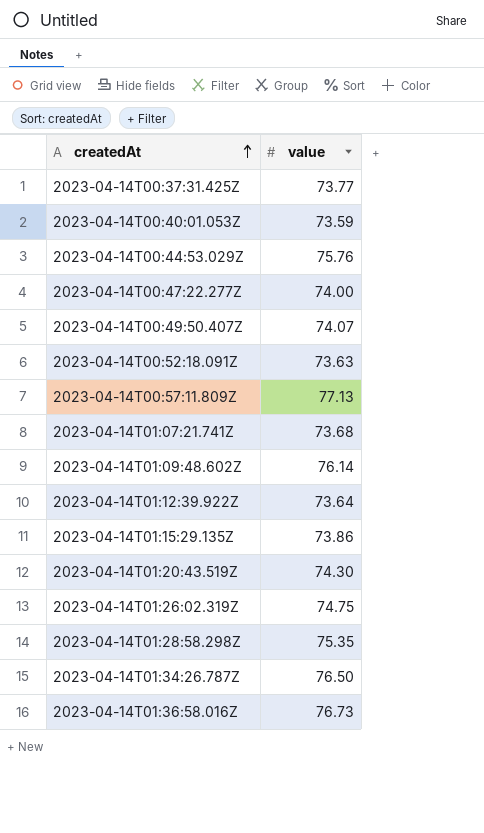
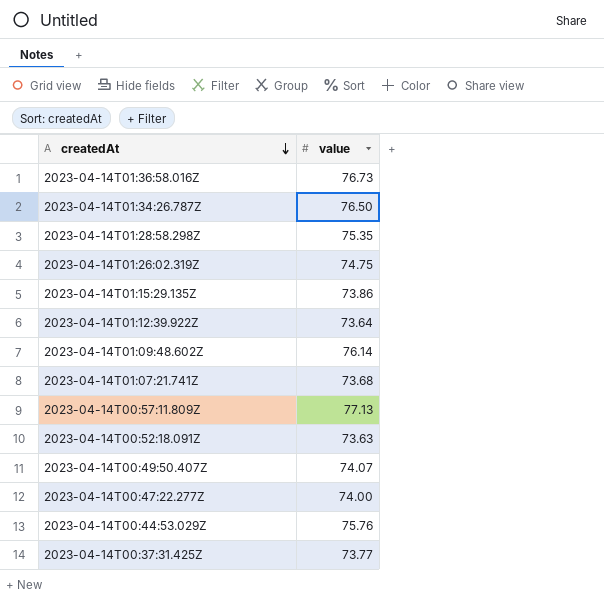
row order: createdAt ascending -> createdAt descending
row 2023-04-14T00:40:01.053Z: 73.59 -> none
row 2023-04-14T01:20:43.519Z: 74.30 -> none

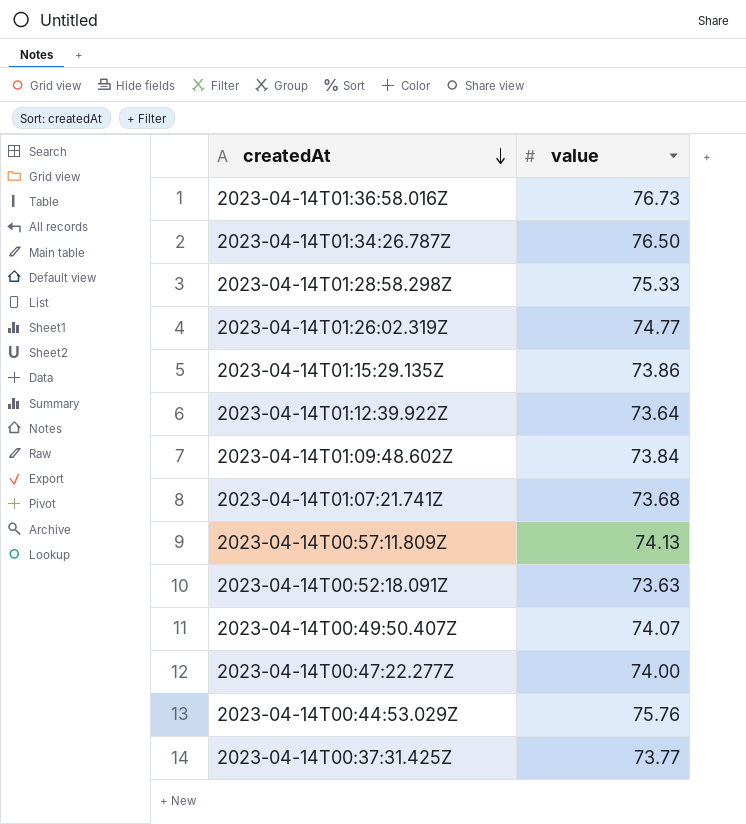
2023-04-14T01:28:58.298Z | value: 75.35 -> 75.33
2023-04-14T01:26:02.319Z | value: 74.75 -> 74.77
2023-04-14T01:09:48.602Z | value: 76.14 -> 73.84
2023-04-14T00:57:11.809Z | value: 77.13 -> 74.13

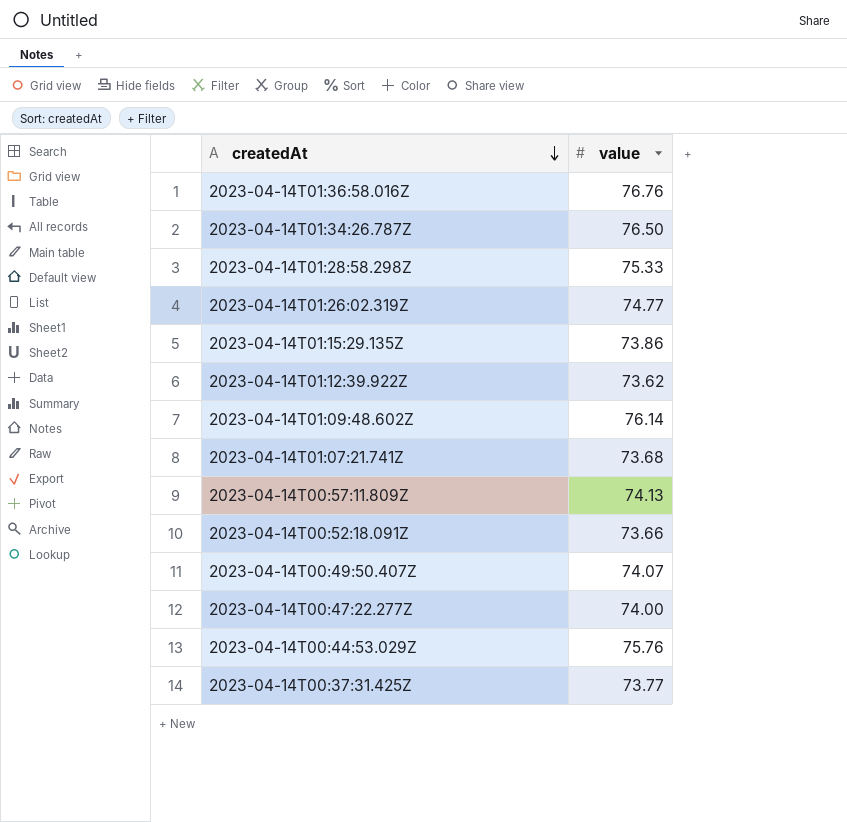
2023-04-14T01:36:58.016Z | value: 76.73 -> 76.76
2023-04-14T01:12:39.922Z | value: 73.64 -> 73.62
2023-04-14T01:09:48.602Z | value: 73.84 -> 76.14
2023-04-14T00:52:18.091Z | value: 73.63 -> 73.66

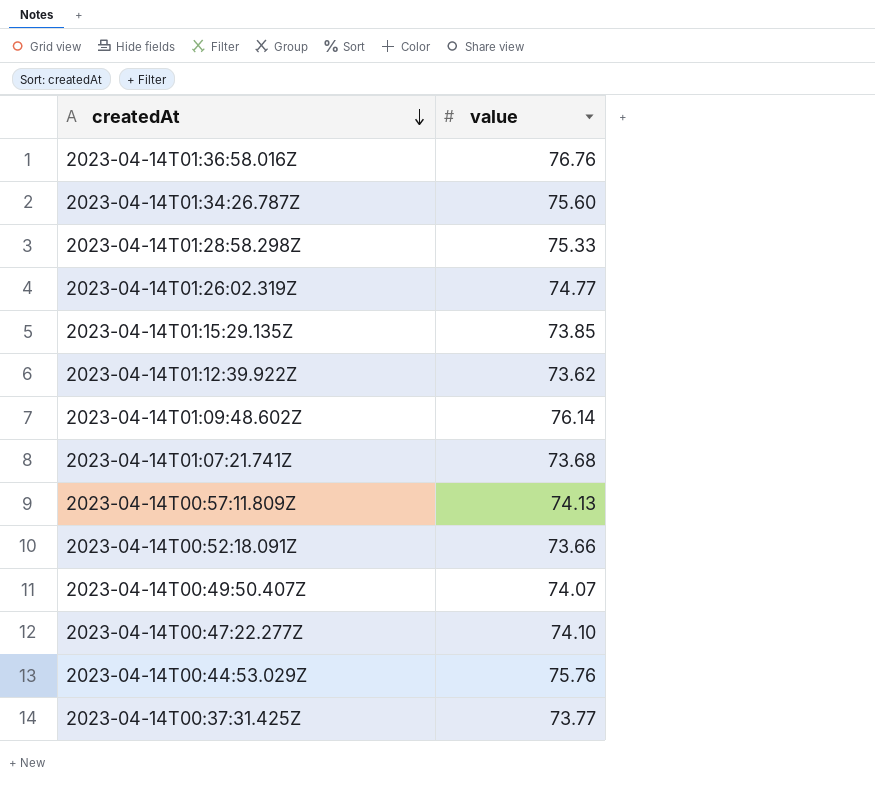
2023-04-14T01:34:26.787Z | value: 76.50 -> 75.60
2023-04-14T01:15:29.135Z | value: 73.86 -> 73.85
2023-04-14T00:47:22.277Z | value: 74.00 -> 74.10

